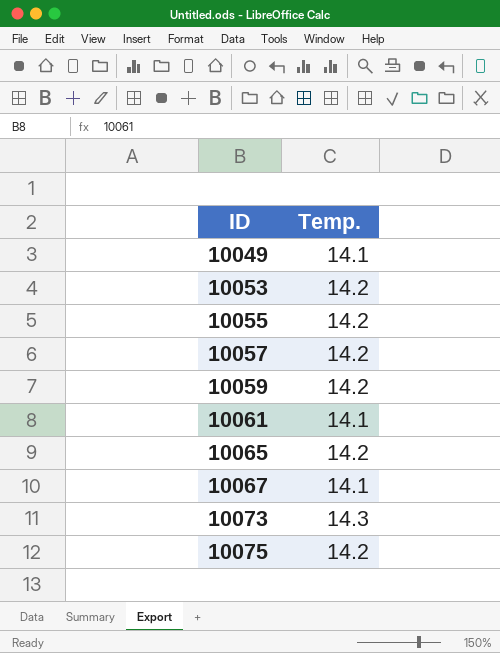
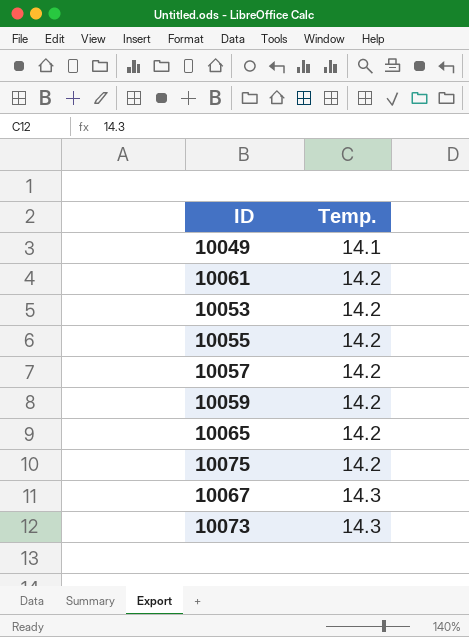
row order: ID ascending -> Temp. ascending
10061 | Temp.: 14.1 -> 14.2
10067 | Temp.: 14.1 -> 14.3

